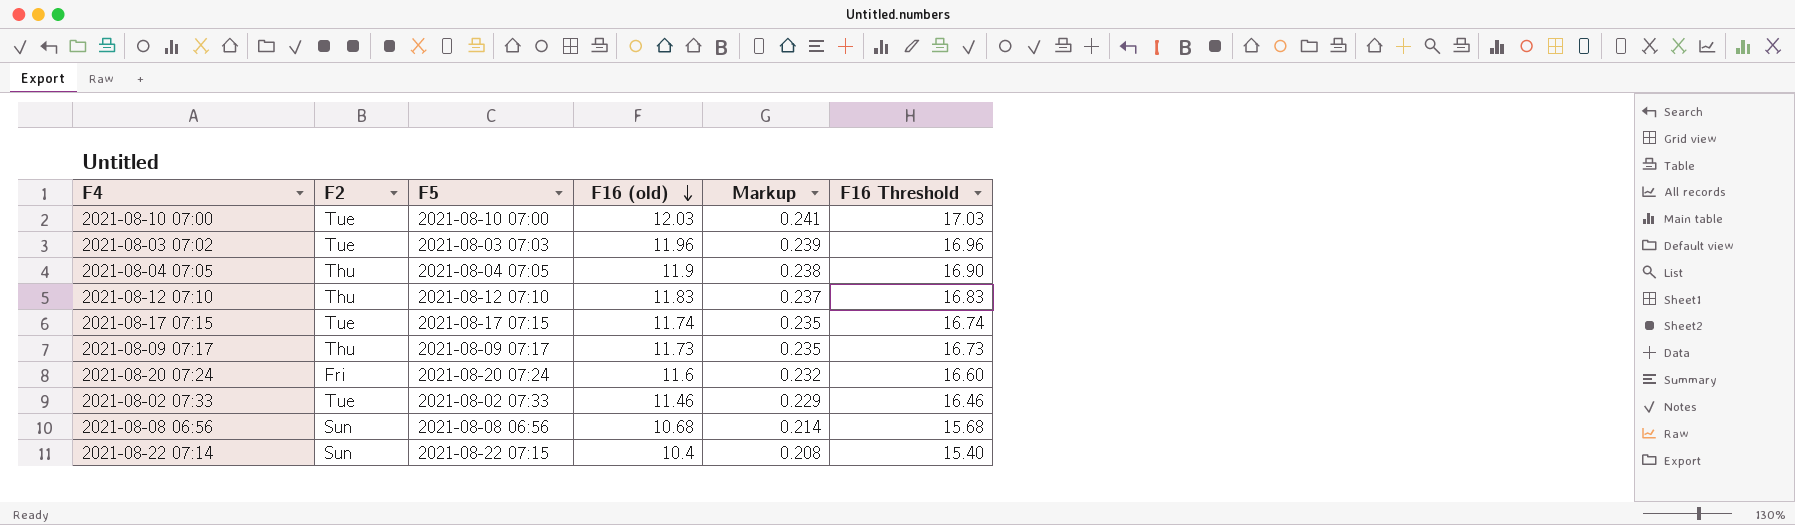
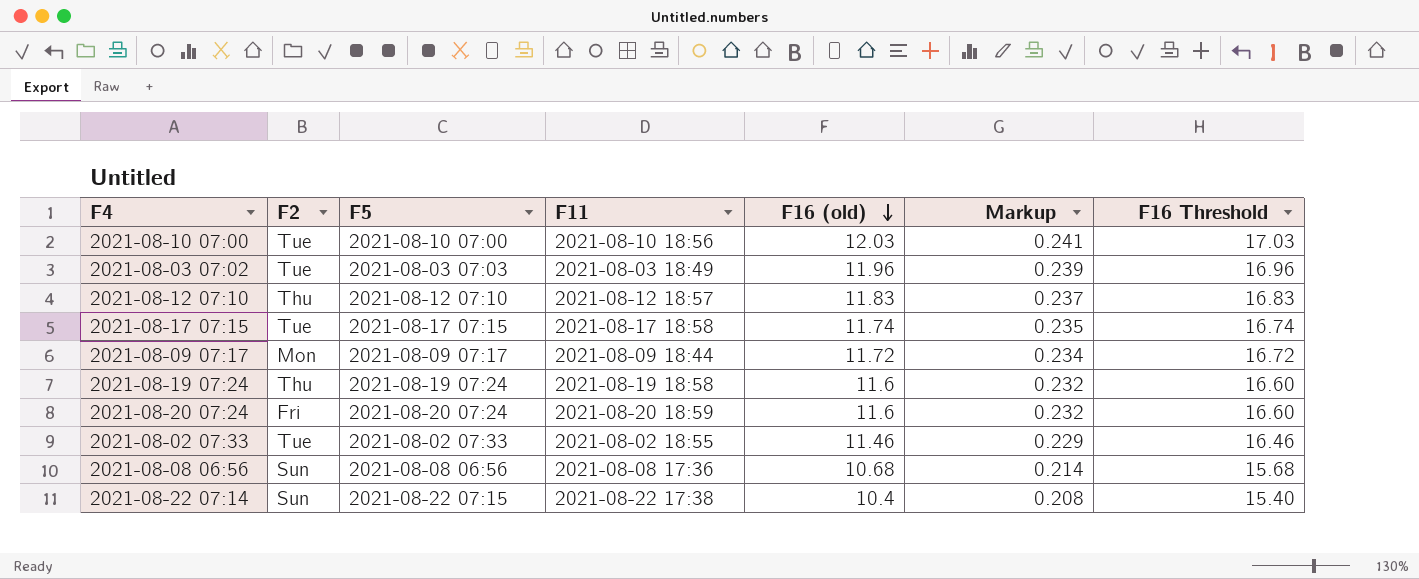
column F11 | position: none -> 4
row 2021-08-04 07:05: Thu | 2021-08-04 07:05 | 11.9 | 0.238 | 16.90 -> none
2021-08-09 07:17 | F2: Thu -> Mon
2021-08-09 07:17 | F16 (old): 11.73 -> 11.72
2021-08-09 07:17 | Markup: 0.235 -> 0.234
2021-08-09 07:17 | F16 Threshold: 16.73 -> 16.72
row 2021-08-19 07:24: none -> Thu | 2021-08-19 07:24 | 2021-08-19 18:58 | 11.6 | 0.232 | 16.60

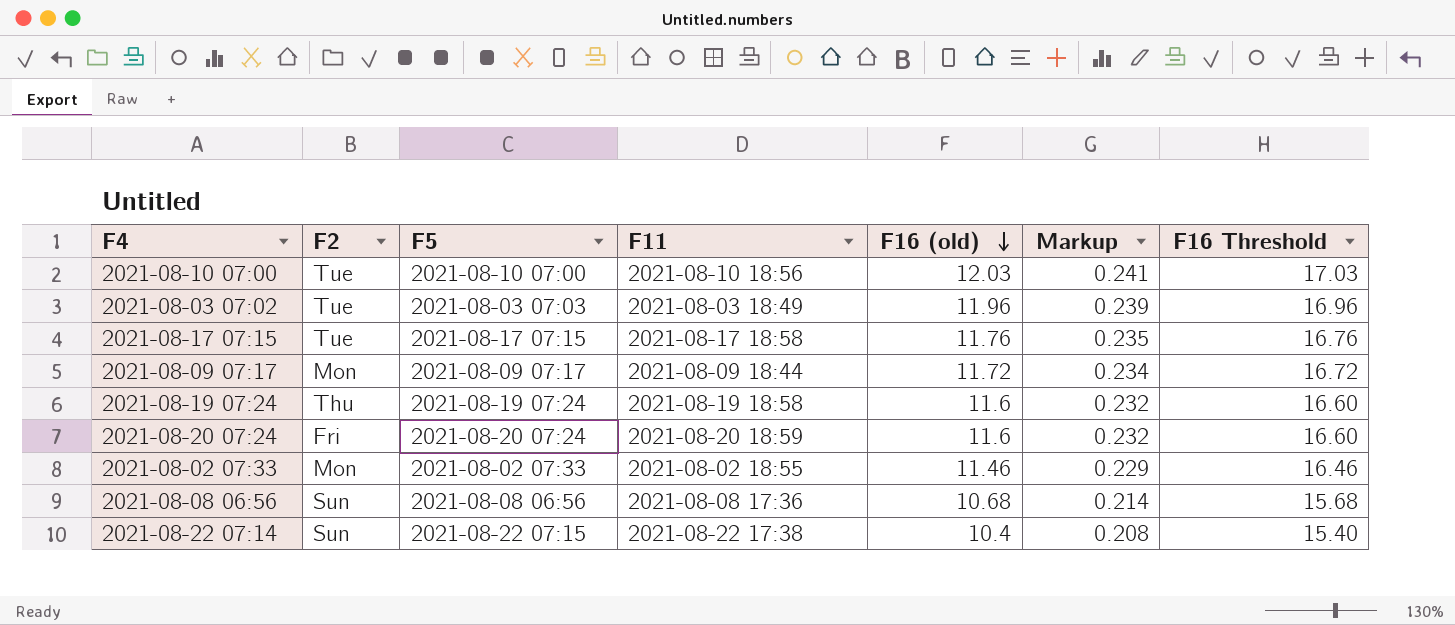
row 2021-08-12 07:10: Thu | 2021-08-12 07:10 | 2021-08-12 18:57 | 11.83 | 0.237 | 16.83 -> none
2021-08-17 07:15 | F16 (old): 11.74 -> 11.76
2021-08-17 07:15 | F16 Threshold: 16.74 -> 16.76
2021-08-02 07:33 | F2: Tue -> Mon

